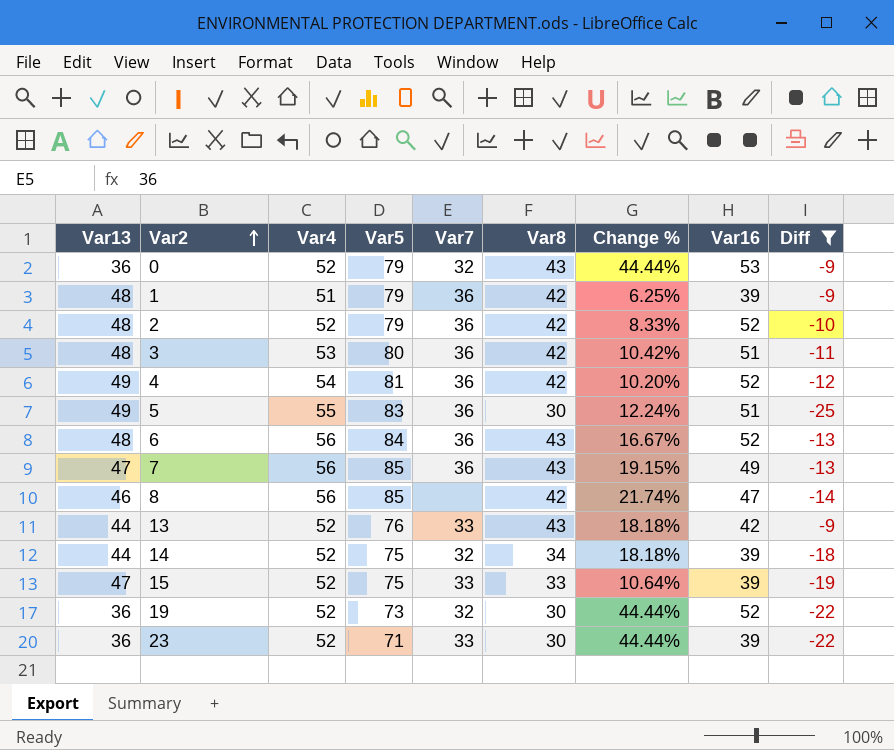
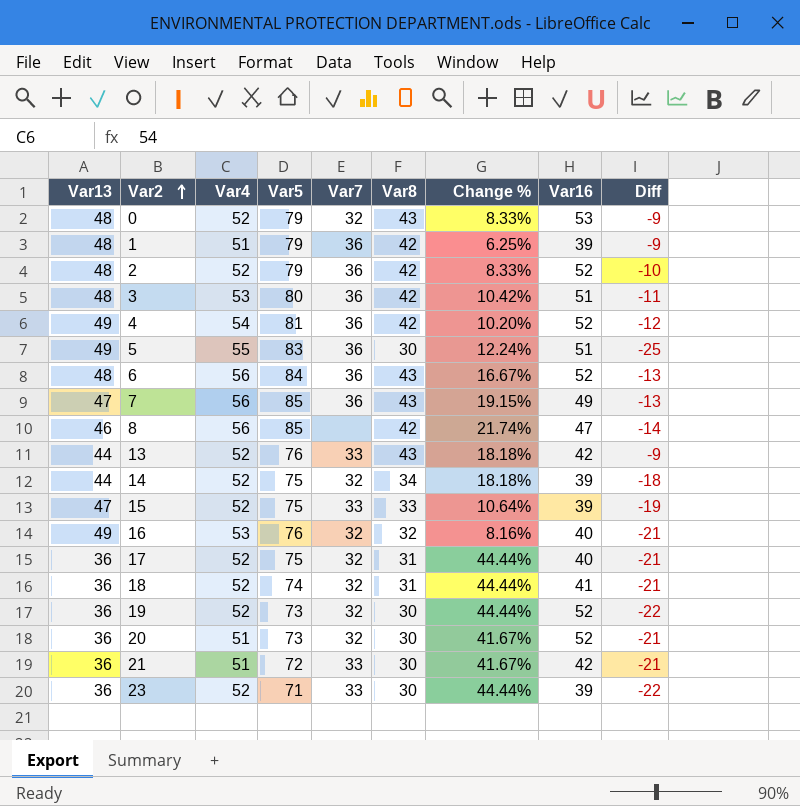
filter: Diff != -21 -> none
0 | Var13: 36 -> 48
0 | Change %: 44.44% -> 8.33%

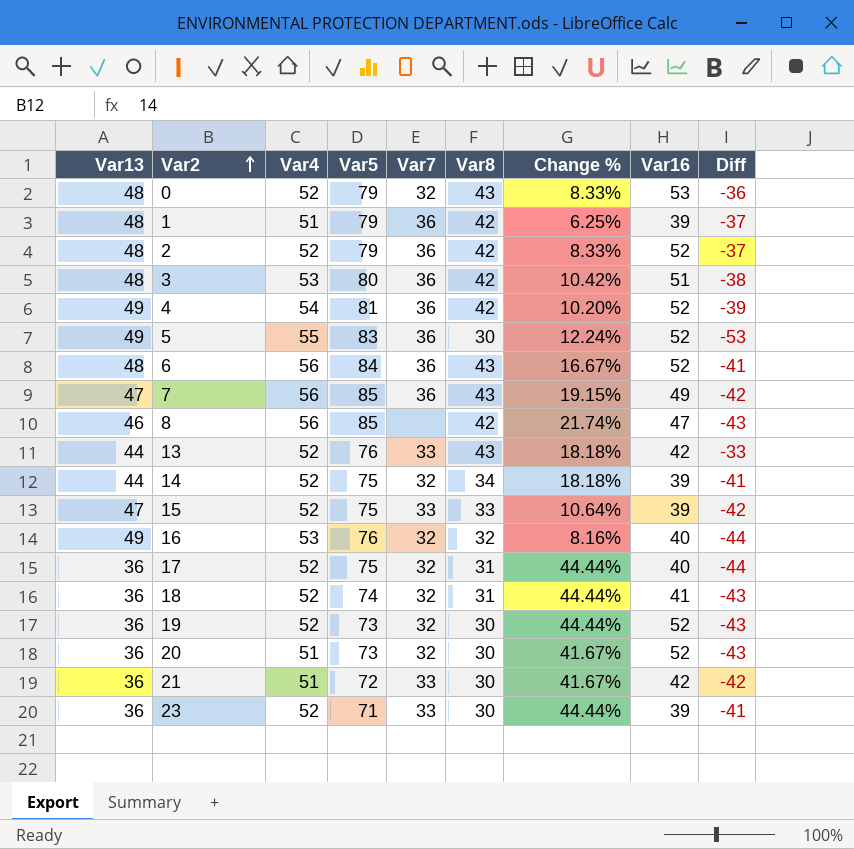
column Diff | formula: [Var8] - [Var4] -> [Var8] - [Var5]
5 | Var16: 51 -> 52

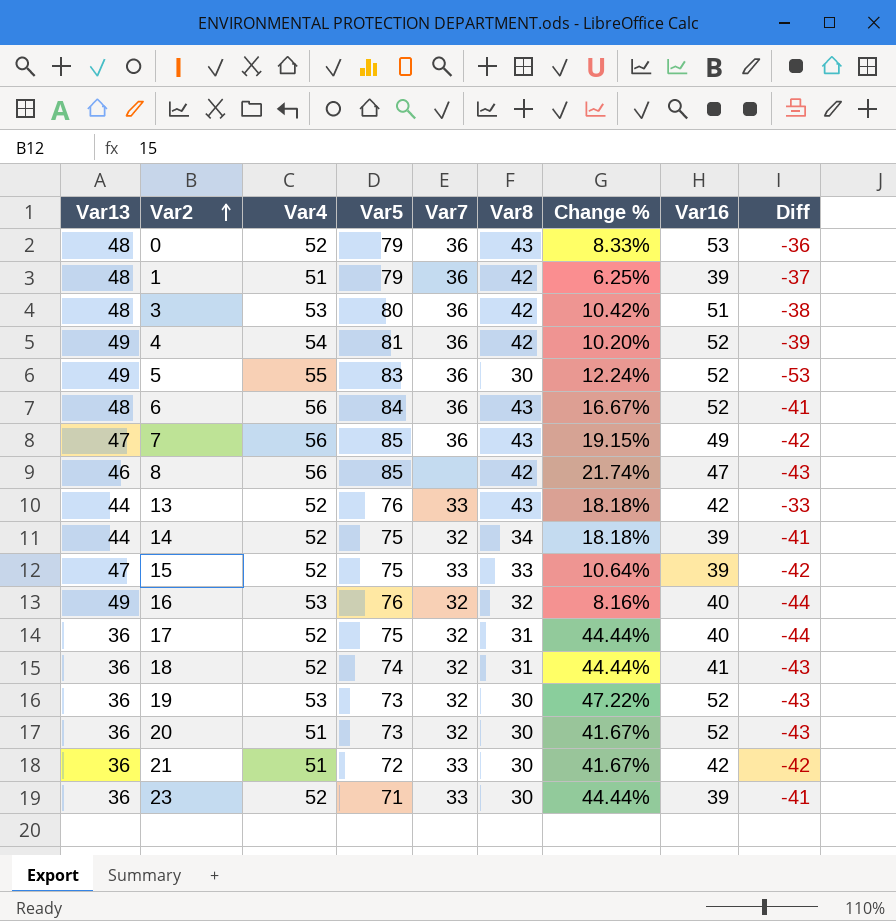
row 2: 48 | 52 | 79 | 36 | 42 | 8.33% | 52 | -37 -> none
0 | Var7: 32 -> 36
19 | Var4: 52 -> 53
19 | Change %: 44.44% -> 47.22%

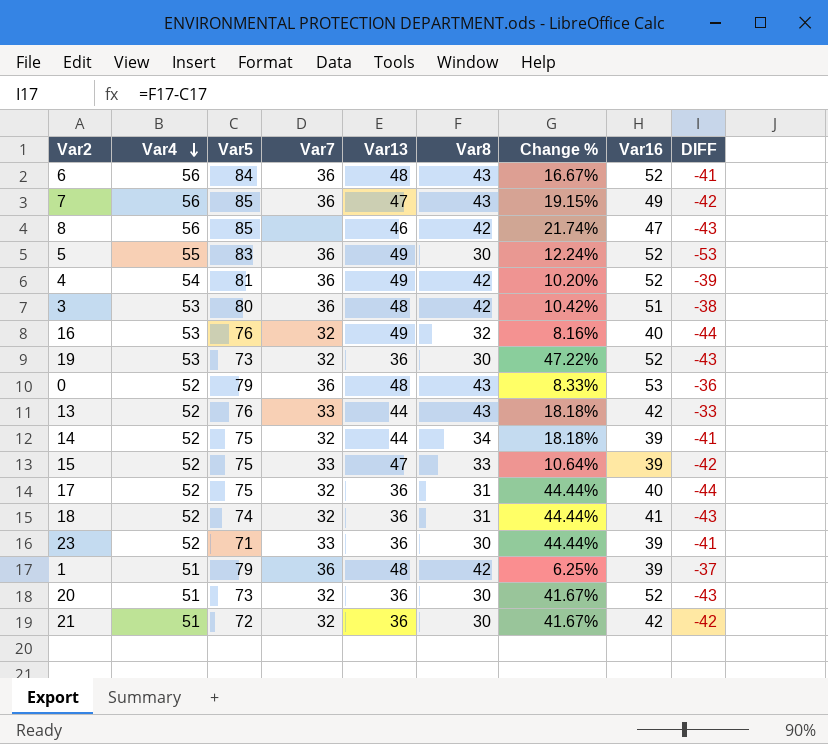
row order: Var2 ascending -> Var4 descending
column Var13 | position: 1 -> 5
column name: Diff -> DIFF
21 | Var7: 33 -> 32

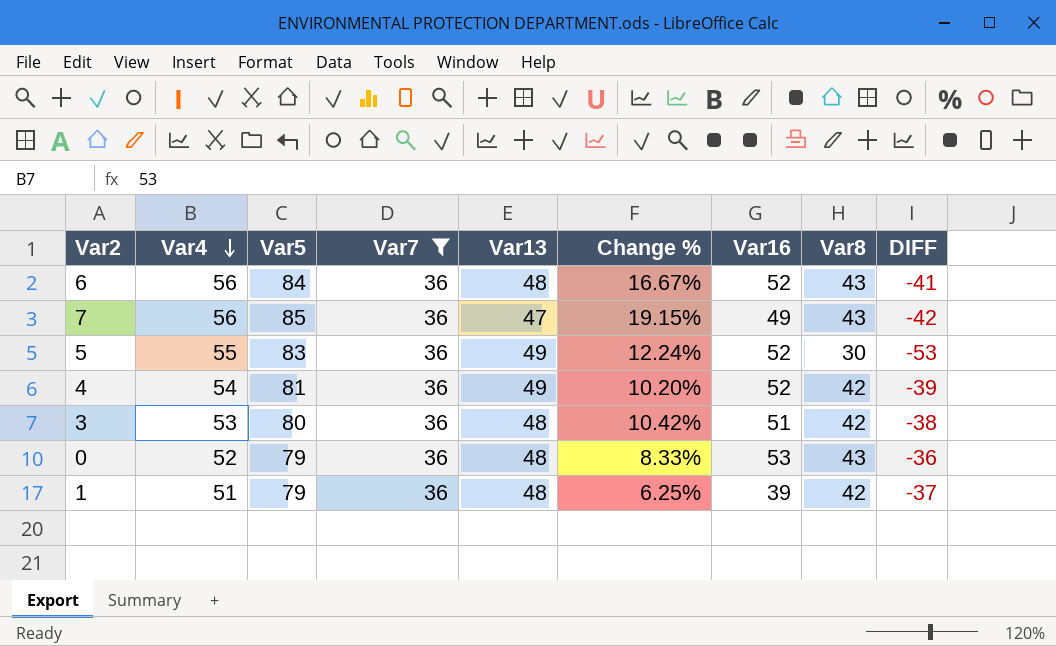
filter: none -> Var7 = 36
column Var8 | position: 6 -> 8

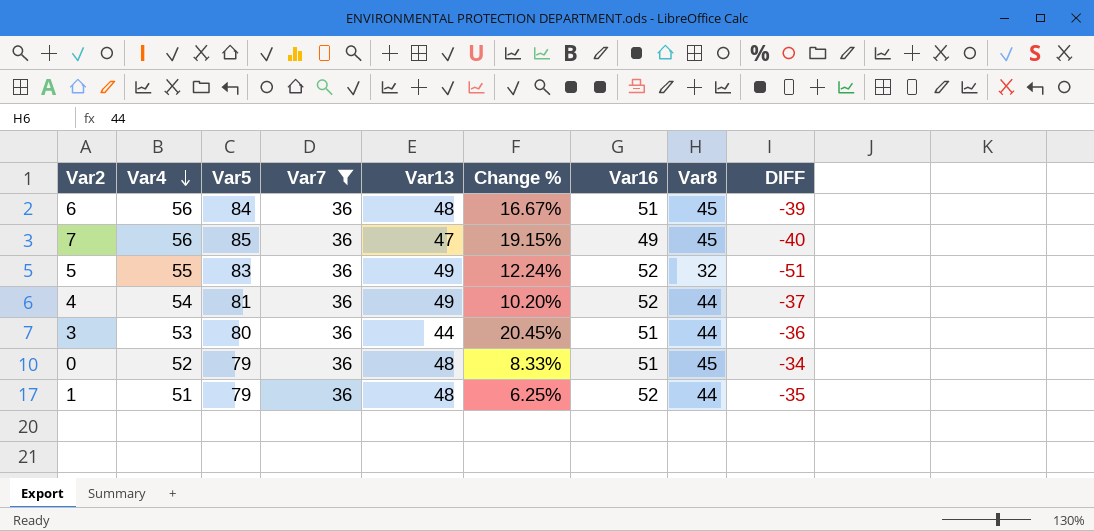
6 | Var16: 52 -> 51
6 | Var8: 43 -> 45
6 | DIFF: -41 -> -39
7 | Var8: 43 -> 45
7 | DIFF: -42 -> -40
5 | Var8: 30 -> 32
5 | DIFF: -53 -> -51
4 | Var8: 42 -> 44
4 | DIFF: -39 -> -37
3 | Var13: 48 -> 44
3 | Change %: 10.42% -> 20.45%
3 | Var8: 42 -> 44
3 | DIFF: -38 -> -36
0 | Var16: 53 -> 51
0 | Var8: 43 -> 45
0 | DIFF: -36 -> -34
1 | Var16: 39 -> 52
1 | Var8: 42 -> 44
1 | DIFF: -37 -> -35

